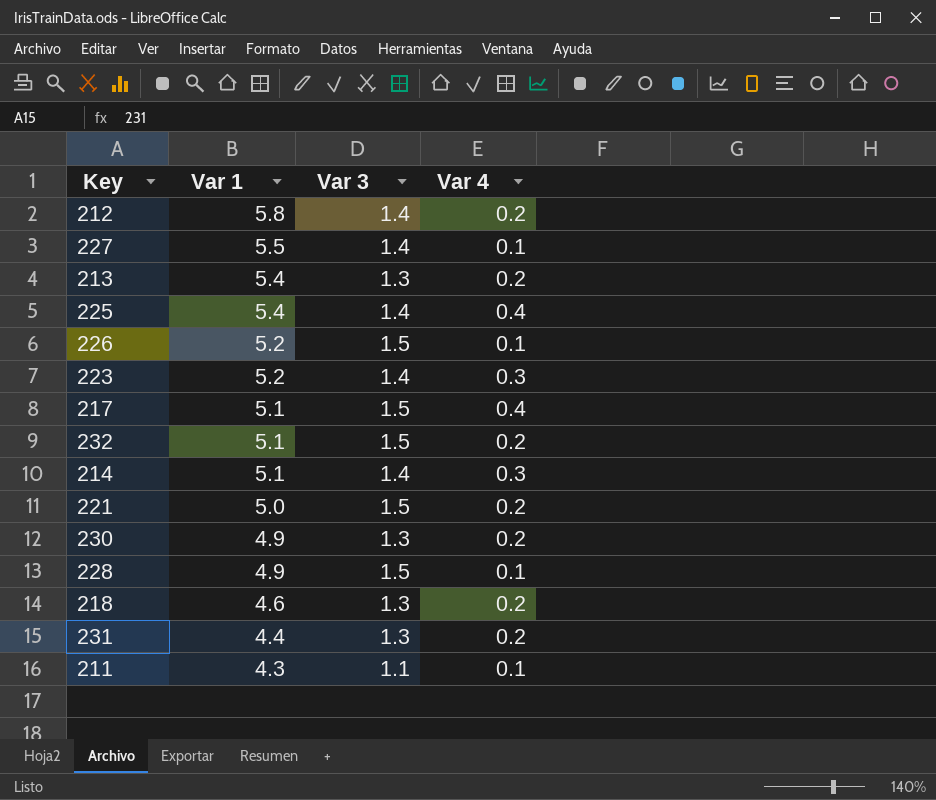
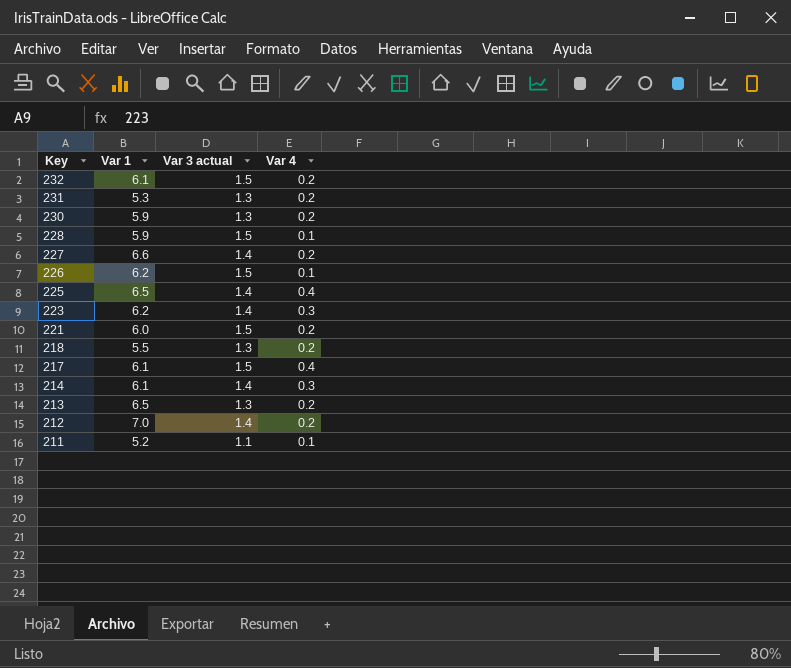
row order: Var 1 descending -> Key descending
column name: Var 3 -> Var 3 actual
232 | Var 1: 5.1 -> 6.1
231 | Var 1: 4.4 -> 5.3
230 | Var 1: 4.9 -> 5.9
228 | Var 1: 4.9 -> 5.9
227 | Var 1: 5.5 -> 6.6
227 | Var 4: 0.1 -> 0.2
226 | Var 1: 5.2 -> 6.2
225 | Var 1: 5.4 -> 6.5
223 | Var 1: 5.2 -> 6.2
221 | Var 1: 5.0 -> 6.0
218 | Var 1: 4.6 -> 5.5
217 | Var 1: 5.1 -> 6.1
214 | Var 1: 5.1 -> 6.1
213 | Var 1: 5.4 -> 6.5
212 | Var 1: 5.8 -> 7.0
211 | Var 1: 4.3 -> 5.2

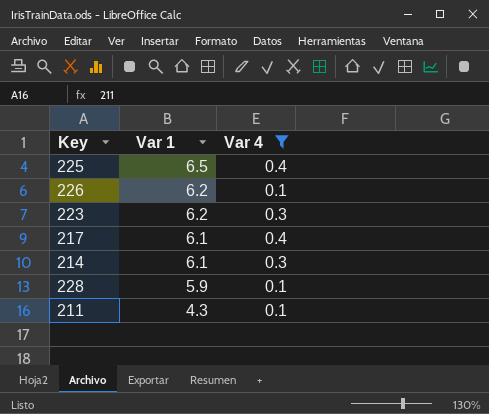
filter: none -> Var 4 != 0.2
row order: Key descending -> Var 1 descending
column Var 3 actual | position: 3 -> none
211 | Var 1: 5.2 -> 4.3

